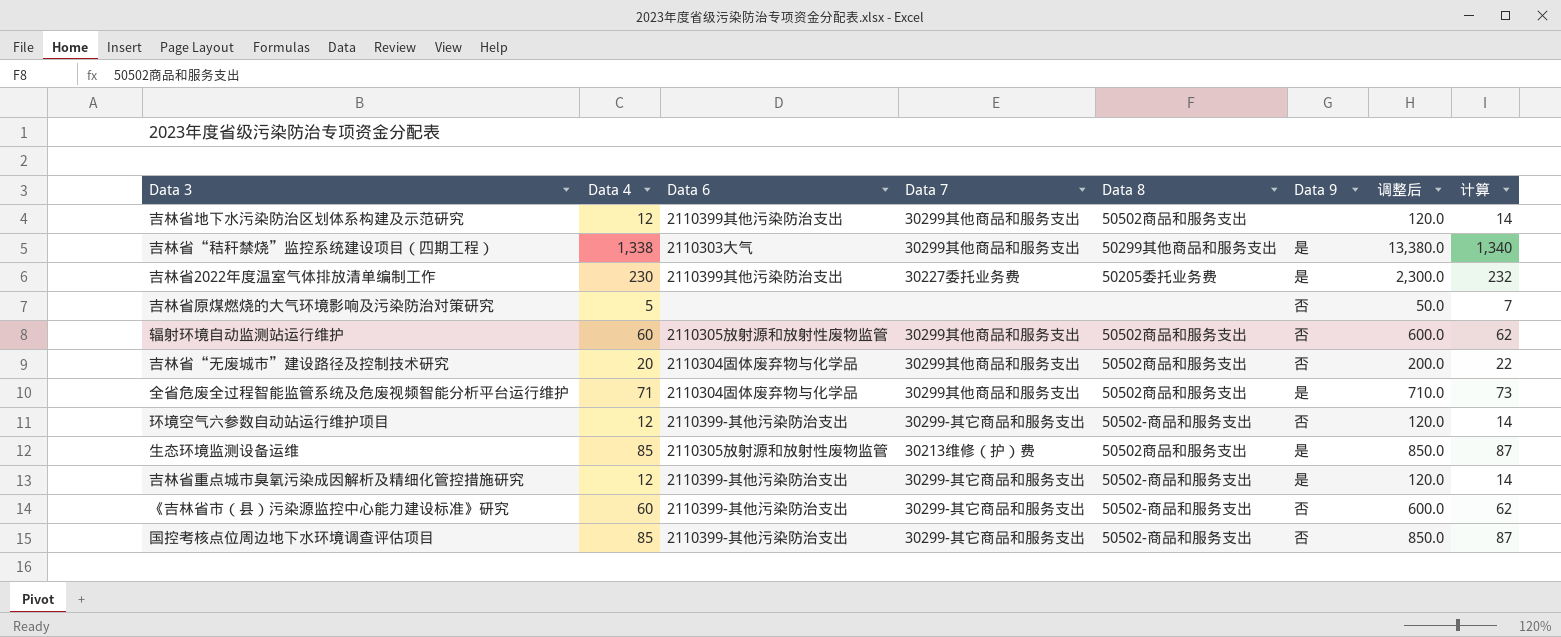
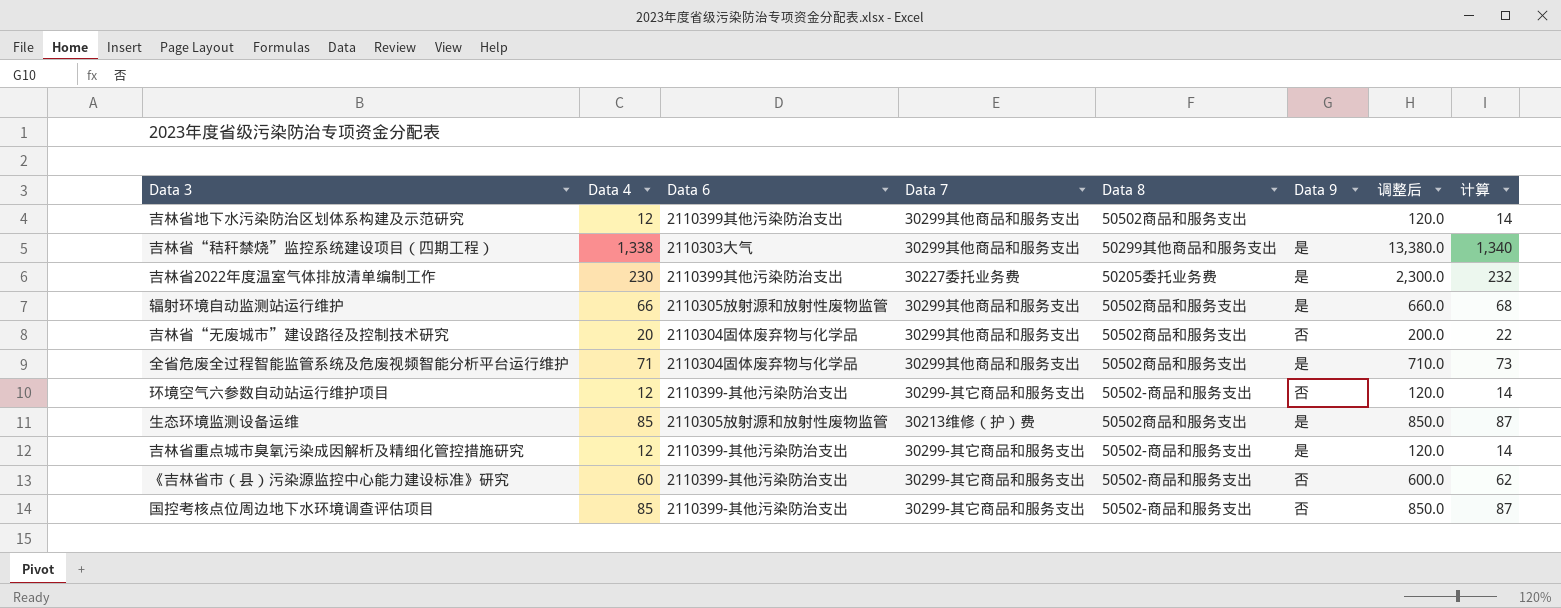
row 吉林省原煤燃烧的大气环境影响及污染防治对策研究: 5 | none | none | none | 否 | 50.0 | 7 -> none
辐射环境自动监测站运行维护 | Data 4: 60 -> 66
辐射环境自动监测站运行维护 | Data 9: 否 -> 是
辐射环境自动监测站运行维护 | 调整后: 600.0 -> 660.0
辐射环境自动监测站运行维护 | 计算: 62 -> 68

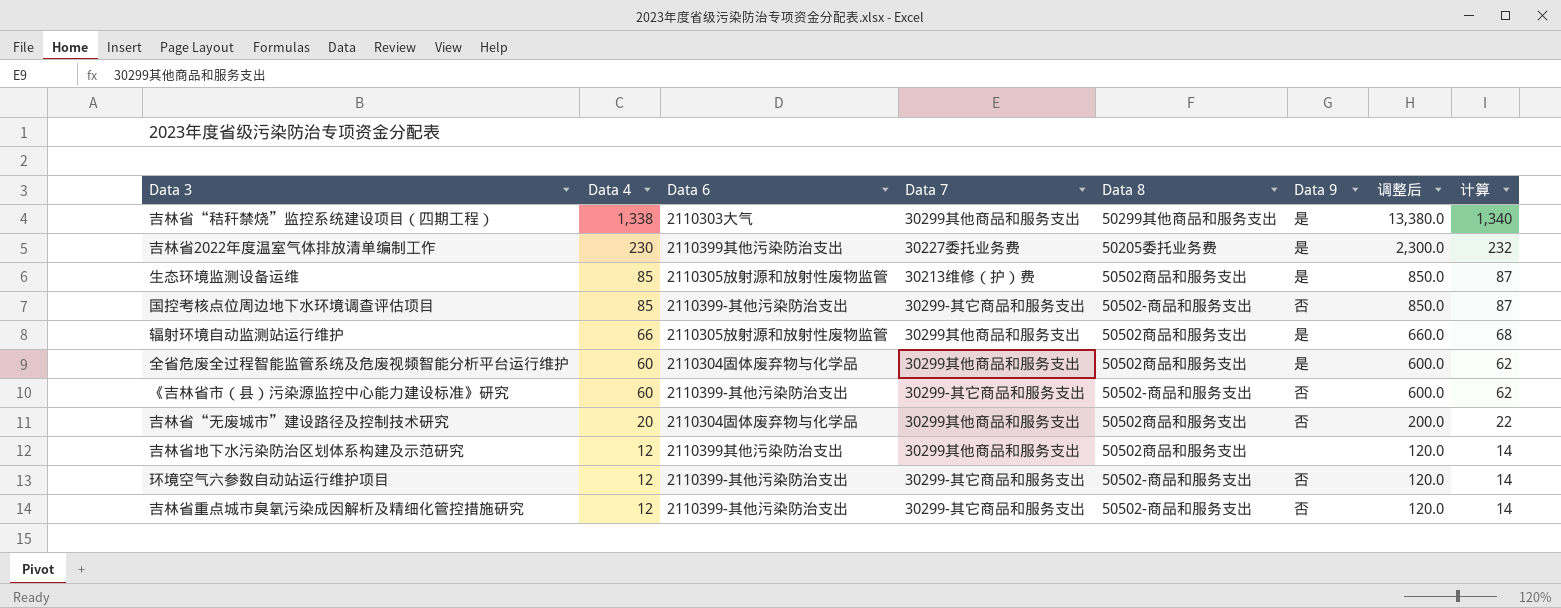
row order: none -> Data 4 descending
全省危废全过程智能监管系统及危废视频智能分析平台运行维护 | Data 4: 71 -> 60
全省危废全过程智能监管系统及危废视频智能分析平台运行维护 | 调整后: 710.0 -> 600.0
全省危废全过程智能监管系统及危废视频智能分析平台运行维护 | 计算: 73 -> 62
吉林省重点城市臭氧污染成因解析及精细化管控措施研究 | Data 9: 是 -> 否

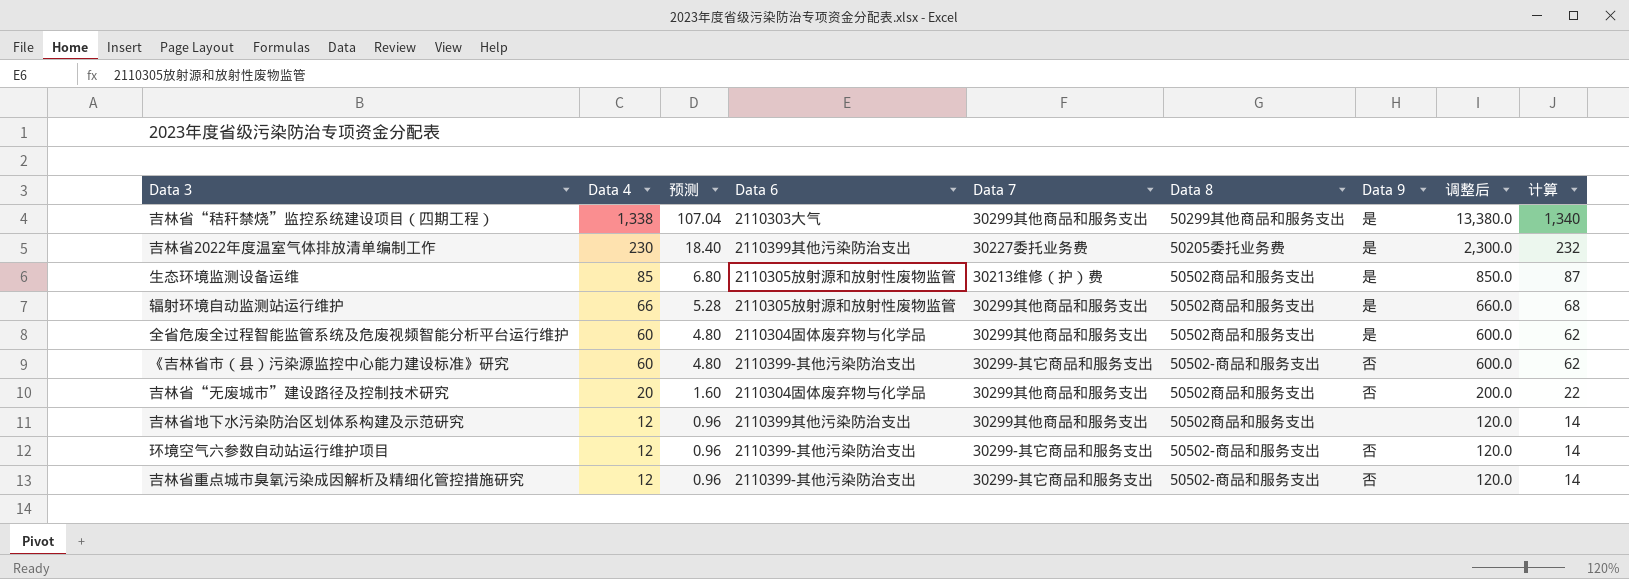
column 预测 | formula: none -> [Data 4] * 0.08
row 国控考核点位周边地下水环境调查评估项目: 85 | 2110399-其他污染防治支出 | 30299-其它商品和服务支出 | 50502-商品和服务支出 | 否 | 850.0 | 87 -> none

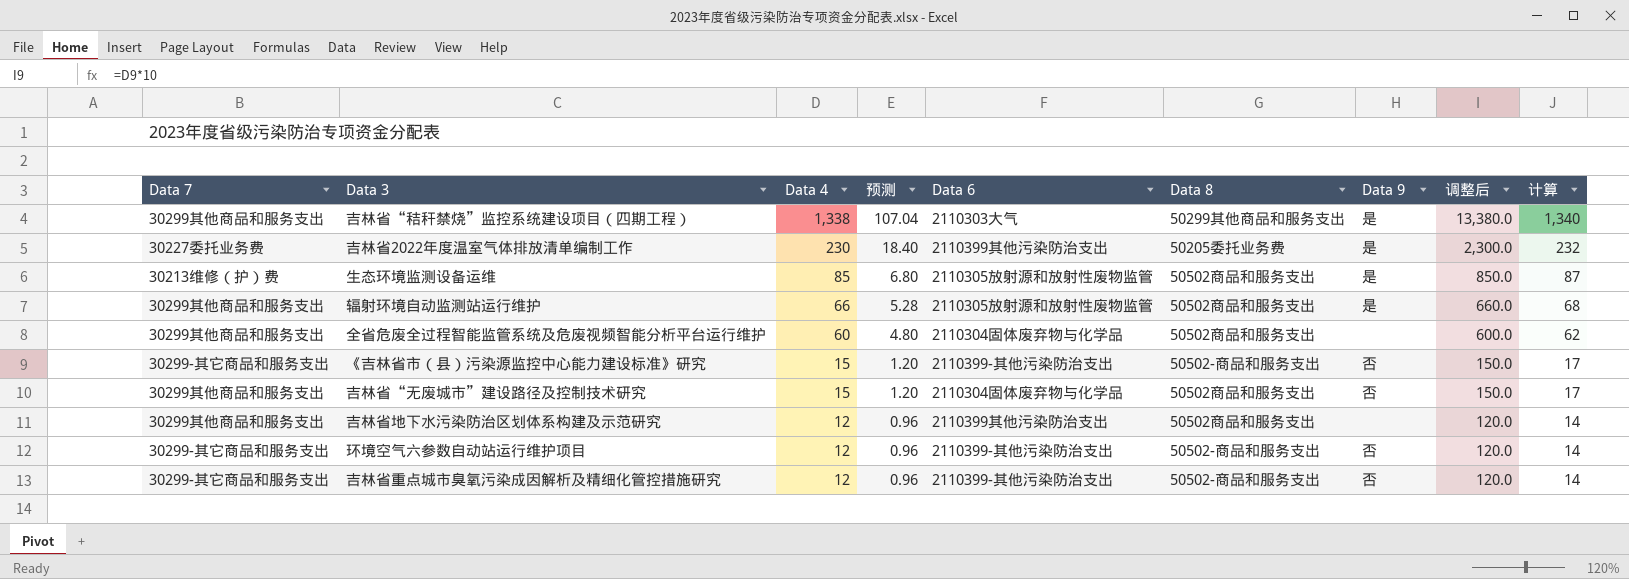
column Data 7 | position: 5 -> 1
全省危废全过程智能监管系统及危废视频智能分析平台运行维护 | Data 9: 是 -> none
《吉林省市（县）污染源监控中心能力建设标准》研究 | Data 4: 60 -> 15
《吉林省市（县）污染源监控中心能力建设标准》研究 | 预测: 4.80 -> 1.20
《吉林省市（县）污染源监控中心能力建设标准》研究 | 调整后: 600.0 -> 150.0
《吉林省市（县）污染源监控中心能力建设标准》研究 | 计算: 62 -> 17
吉林省“无废城市”建设路径及控制技术研究 | Data 4: 20 -> 15
吉林省“无废城市”建设路径及控制技术研究 | 预测: 1.60 -> 1.20
吉林省“无废城市”建设路径及控制技术研究 | 调整后: 200.0 -> 150.0
吉林省“无废城市”建设路径及控制技术研究 | 计算: 22 -> 17

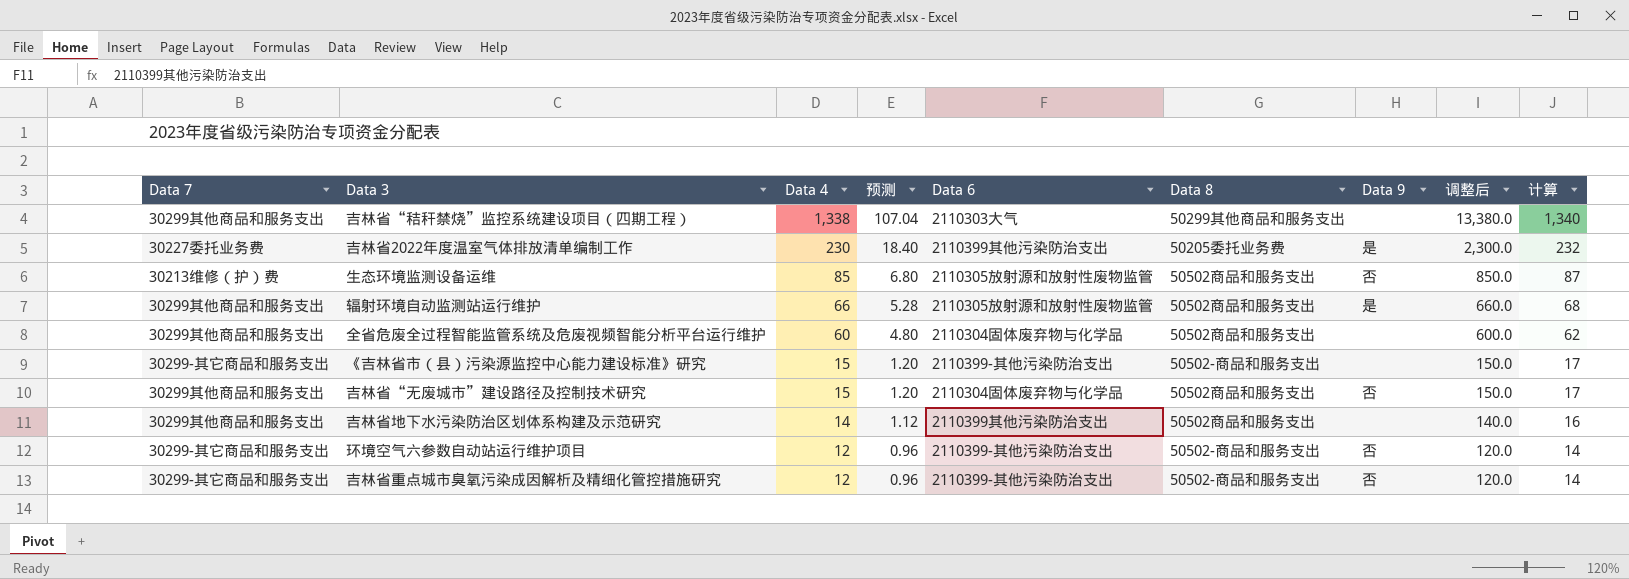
吉林省“秸秆禁烧”监控系统建设项目（四期工程） | Data 9: 是 -> none
生态环境监测设备运维 | Data 9: 是 -> 否
《吉林省市（县）污染源监控中心能力建设标准》研究 | Data 9: 否 -> none
吉林省地下水污染防治区划体系构建及示范研究 | Data 4: 12 -> 14
吉林省地下水污染防治区划体系构建及示范研究 | 预测: 0.96 -> 1.12
吉林省地下水污染防治区划体系构建及示范研究 | 调整后: 120.0 -> 140.0
吉林省地下水污染防治区划体系构建及示范研究 | 计算: 14 -> 16

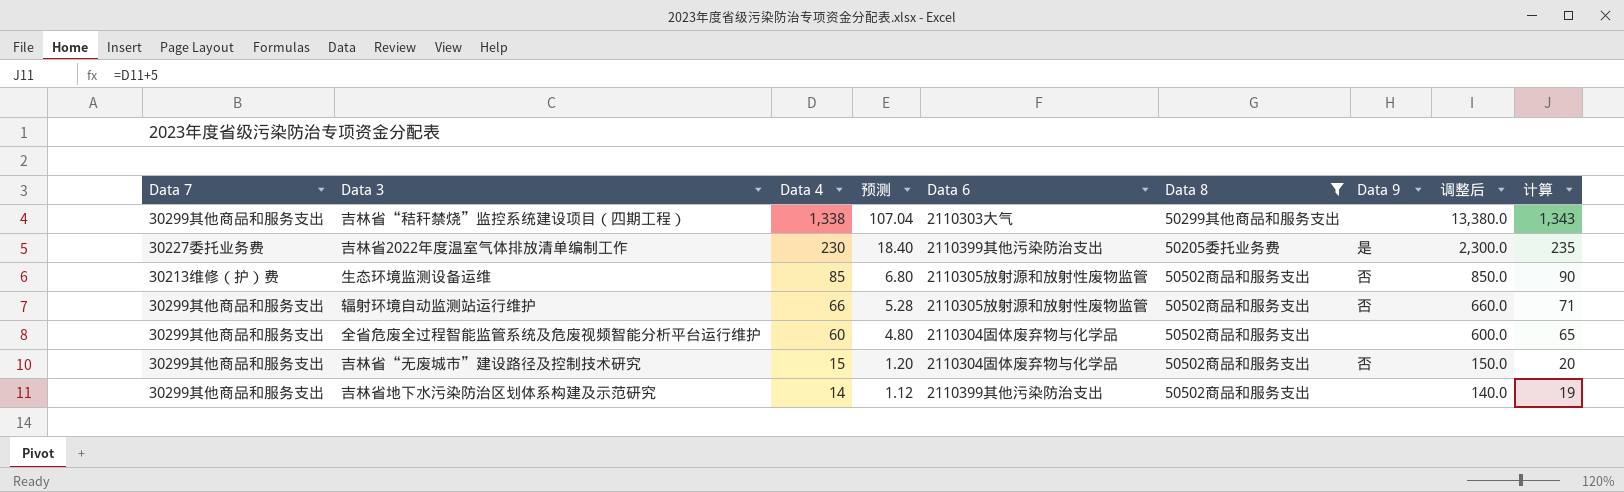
filter: none -> Data 8 != 50502-商品和服务支出
column 计算 | formula: [Data 4] + 2 -> [Data 4] + 5
辐射环境自动监测站运行维护 | Data 9: 是 -> 否

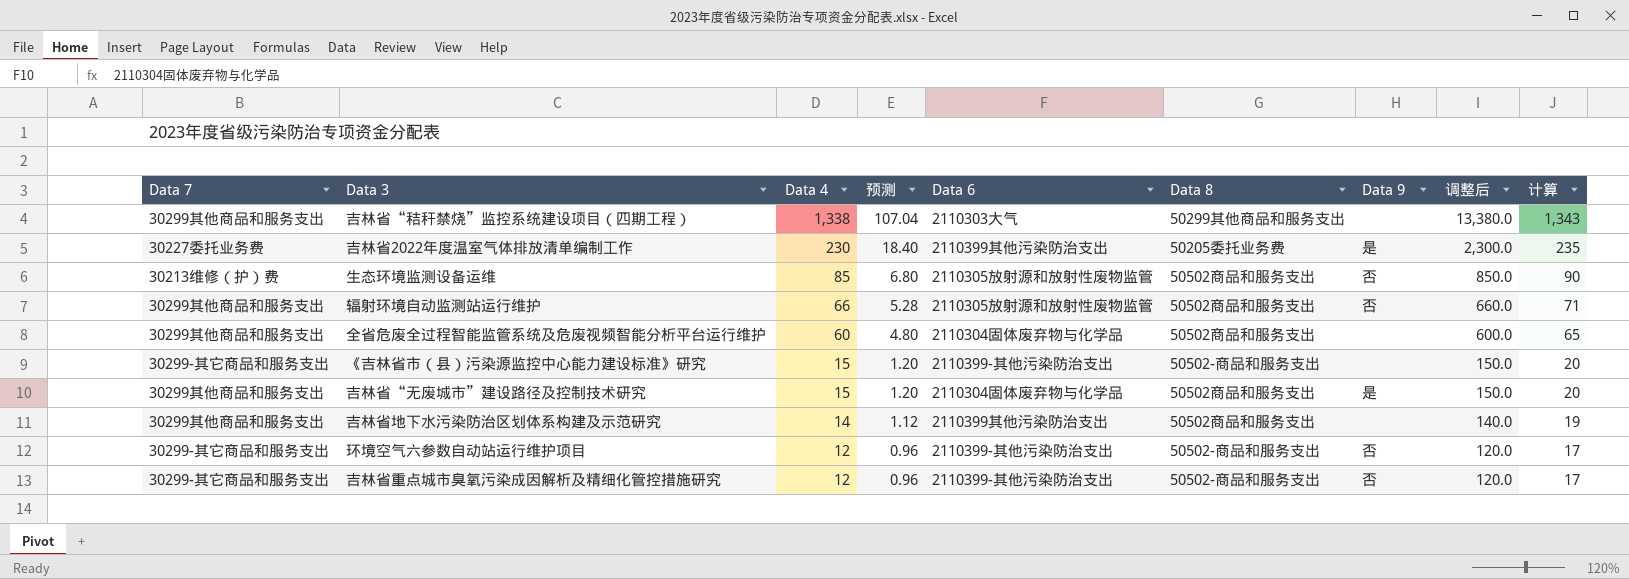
filter: Data 8 != 50502-商品和服务支出 -> none
吉林省“无废城市”建设路径及控制技术研究 | Data 9: 否 -> 是

